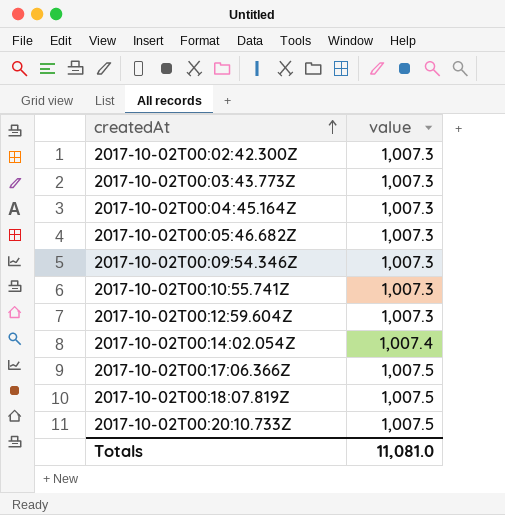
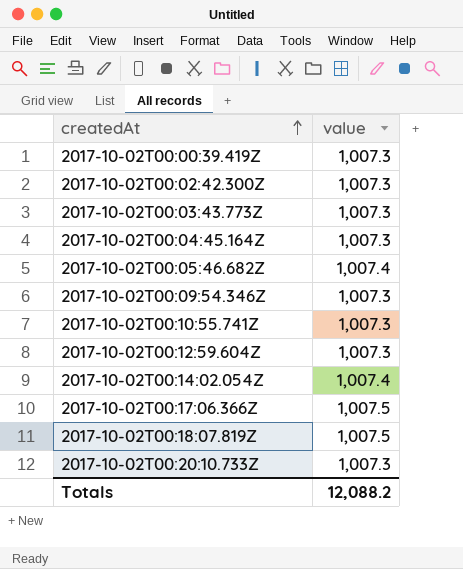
row 2017-10-02T00:00:39.419Z: none -> 1,007.3
2017-10-02T00:05:46.682Z | value: 1,007.3 -> 1,007.4
2017-10-02T00:20:10.733Z | value: 1,007.5 -> 1,007.3
Totals | value: 11,081.0 -> 12,088.2

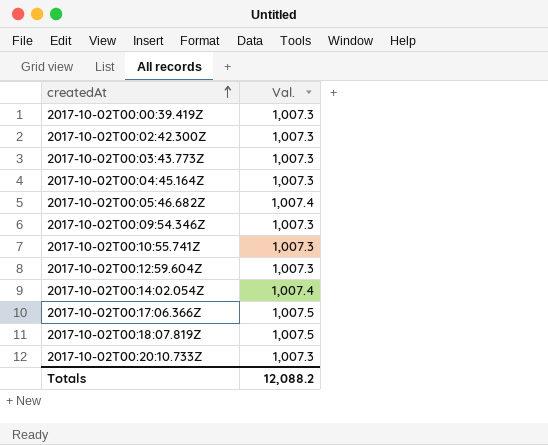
column name: value -> Val.

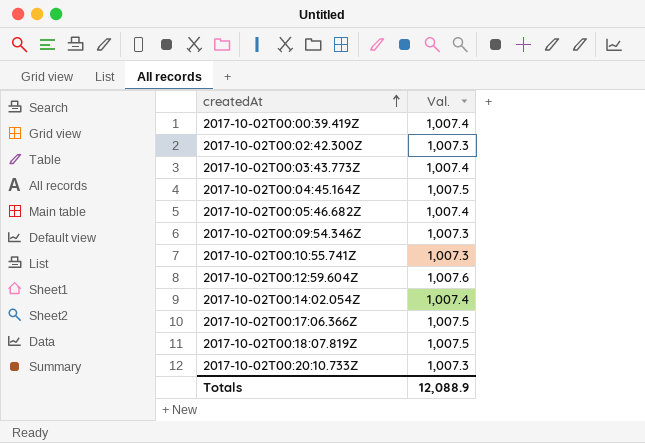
2017-10-02T00:00:39.419Z | Val.: 1,007.3 -> 1,007.4
2017-10-02T00:03:43.773Z | Val.: 1,007.3 -> 1,007.4
2017-10-02T00:04:45.164Z | Val.: 1,007.3 -> 1,007.5
2017-10-02T00:12:59.604Z | Val.: 1,007.3 -> 1,007.6
Totals | Val.: 12,088.2 -> 12,088.9

